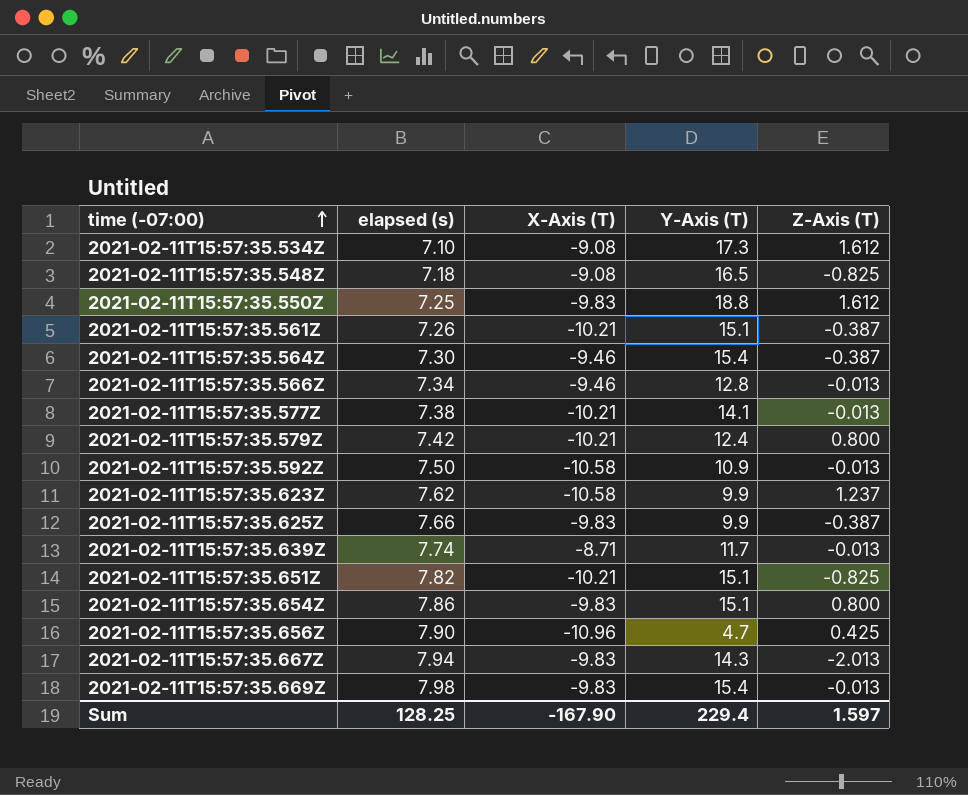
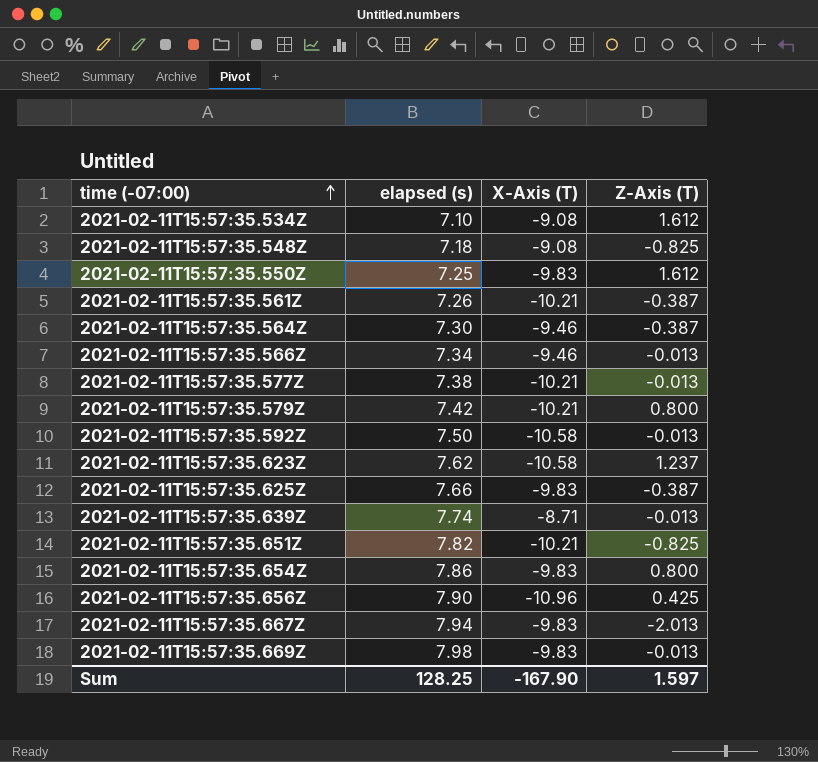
column Y-Axis (T) | position: 4 -> none

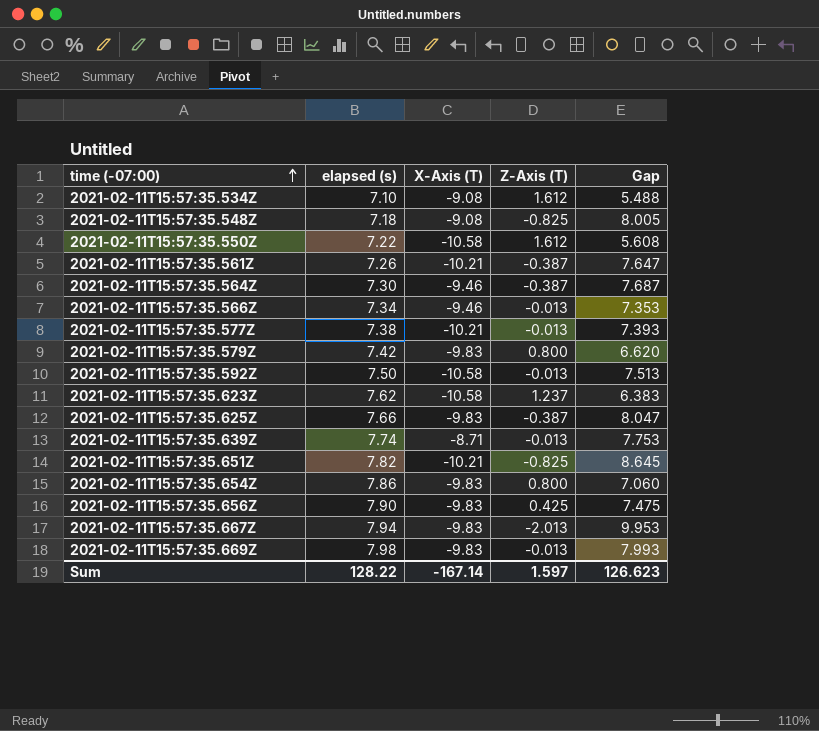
column Gap | formula: none -> [elapsed (s)] - [Z-Axis (T)]
2021-02-11T15:57:35.550Z | elapsed (s): 7.25 -> 7.22
2021-02-11T15:57:35.550Z | X-Axis (T): -9.83 -> -10.58
2021-02-11T15:57:35.579Z | X-Axis (T): -10.21 -> -9.83
2021-02-11T15:57:35.656Z | X-Axis (T): -10.96 -> -9.83
Sum | elapsed (s): 128.25 -> 128.22
Sum | X-Axis (T): -167.90 -> -167.14

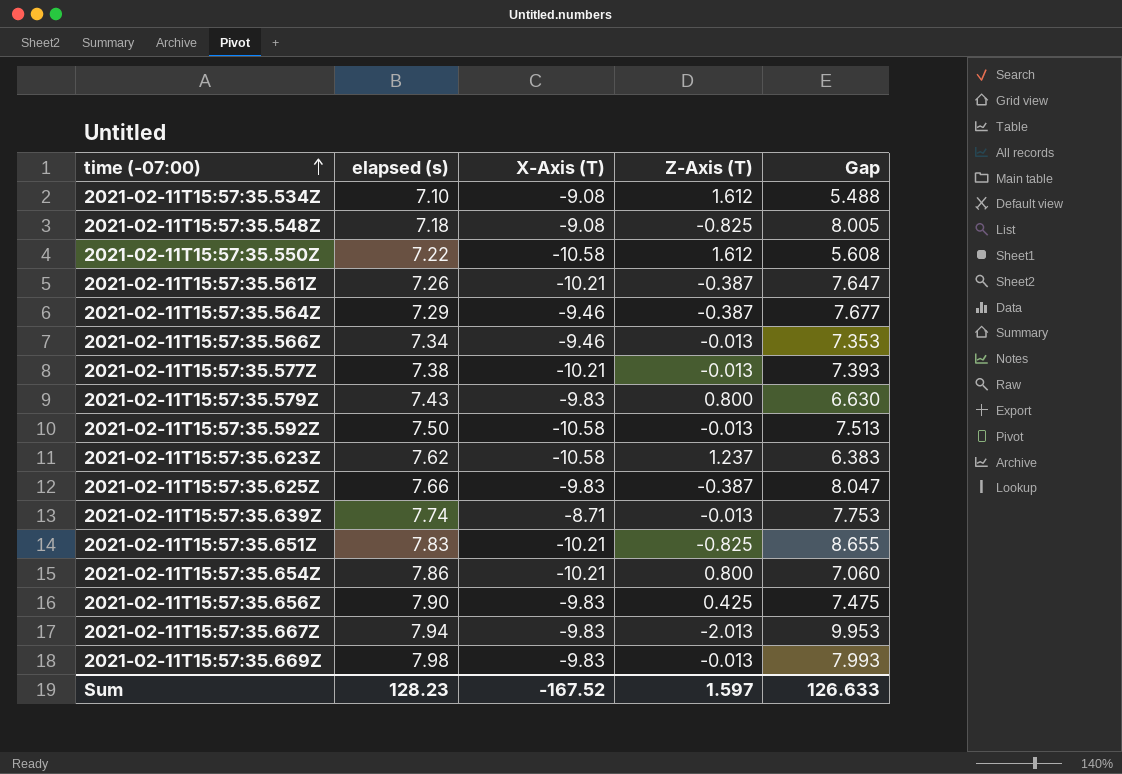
2021-02-11T15:57:35.564Z | elapsed (s): 7.30 -> 7.29
2021-02-11T15:57:35.564Z | Gap: 7.687 -> 7.677
2021-02-11T15:57:35.579Z | elapsed (s): 7.42 -> 7.43
2021-02-11T15:57:35.579Z | Gap: 6.620 -> 6.630
2021-02-11T15:57:35.651Z | elapsed (s): 7.82 -> 7.83
2021-02-11T15:57:35.651Z | Gap: 8.645 -> 8.655
2021-02-11T15:57:35.654Z | X-Axis (T): -9.83 -> -10.21
Sum | elapsed (s): 128.22 -> 128.23
Sum | X-Axis (T): -167.14 -> -167.52
Sum | Gap: 126.623 -> 126.633

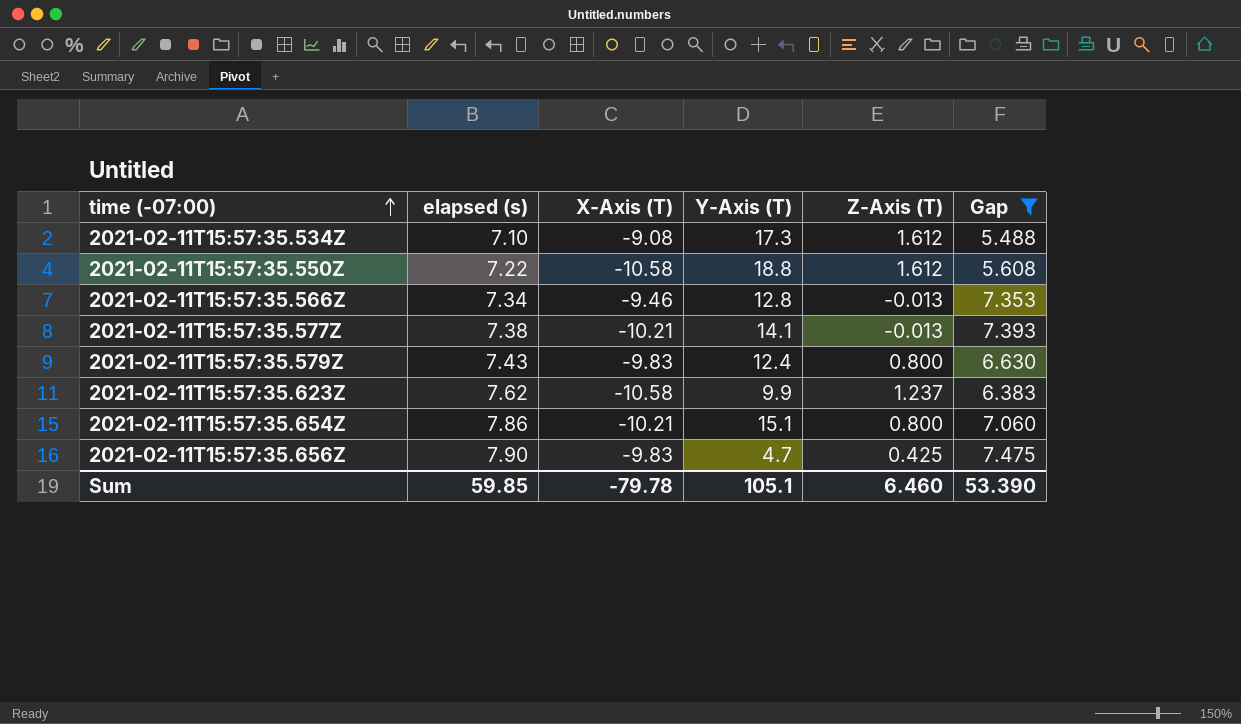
filter: none -> Gap <= 7.475
column Y-Axis (T) | position: none -> 4
Sum | elapsed (s): 128.23 -> 59.85
Sum | X-Axis (T): -167.52 -> -79.78
Sum | Z-Axis (T): 1.597 -> 6.460
Sum | Gap: 126.633 -> 53.390

